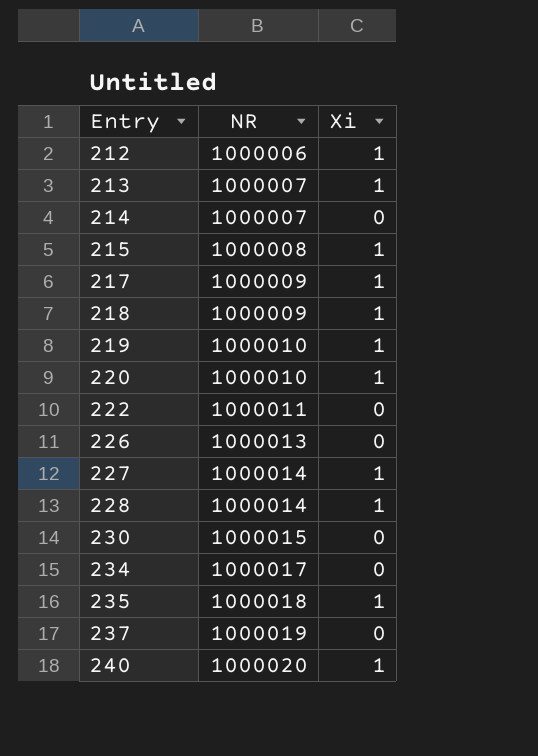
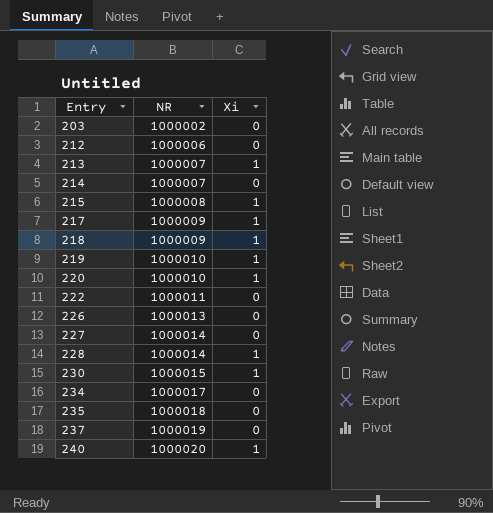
row 203: none -> 1000002 | 0
212 | Xi: 1 -> 0
227 | Xi: 1 -> 0
230 | Xi: 0 -> 1
235 | Xi: 1 -> 0

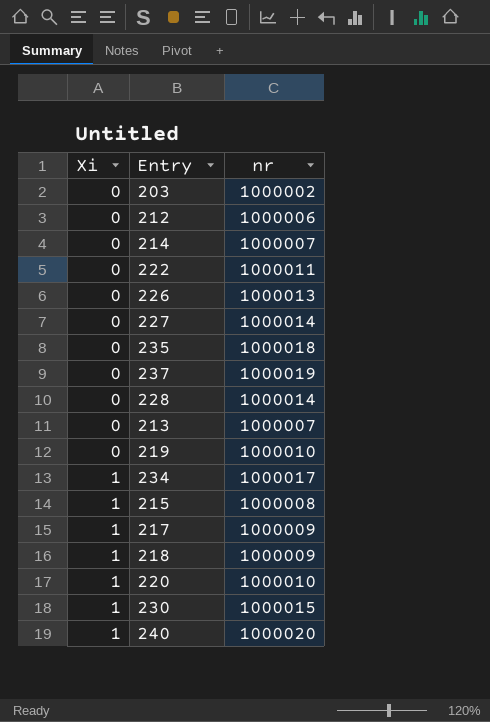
row order: Entry ascending -> Xi ascending
column Xi | position: 3 -> 1
column name: NR -> nr
228 | Xi: 1 -> 0
213 | Xi: 1 -> 0
219 | Xi: 1 -> 0
234 | Xi: 0 -> 1

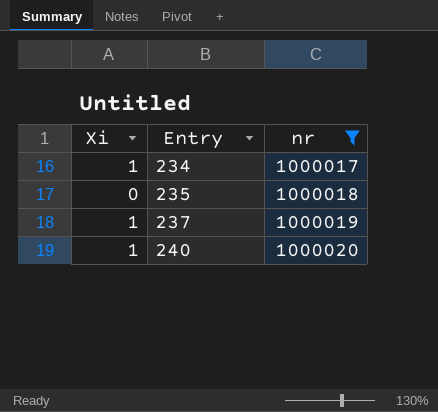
filter: none -> nr >= 1000017
row order: Xi ascending -> Entry ascending
237 | Xi: 0 -> 1

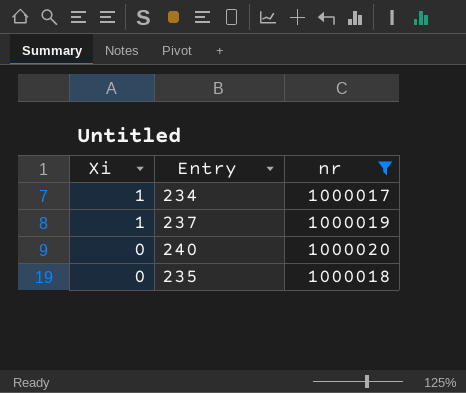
row order: Entry ascending -> Xi descending
240 | Xi: 1 -> 0

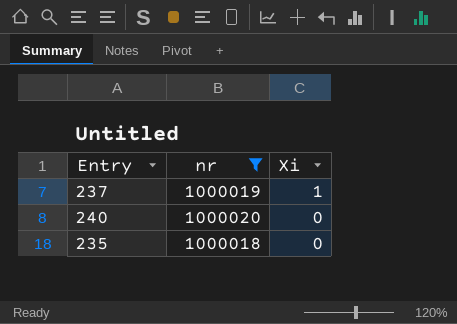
column Xi | position: 1 -> 3
row 234: 1 | 1000017 -> none

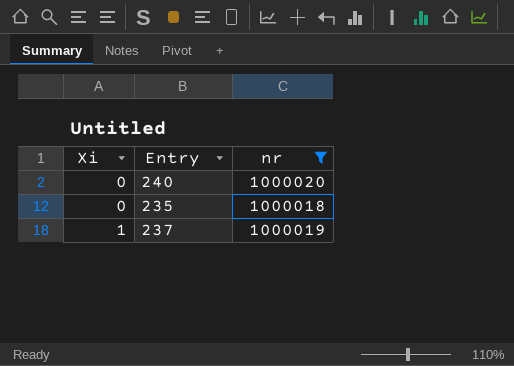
row order: Xi descending -> Xi ascending
column Xi | position: 3 -> 1

